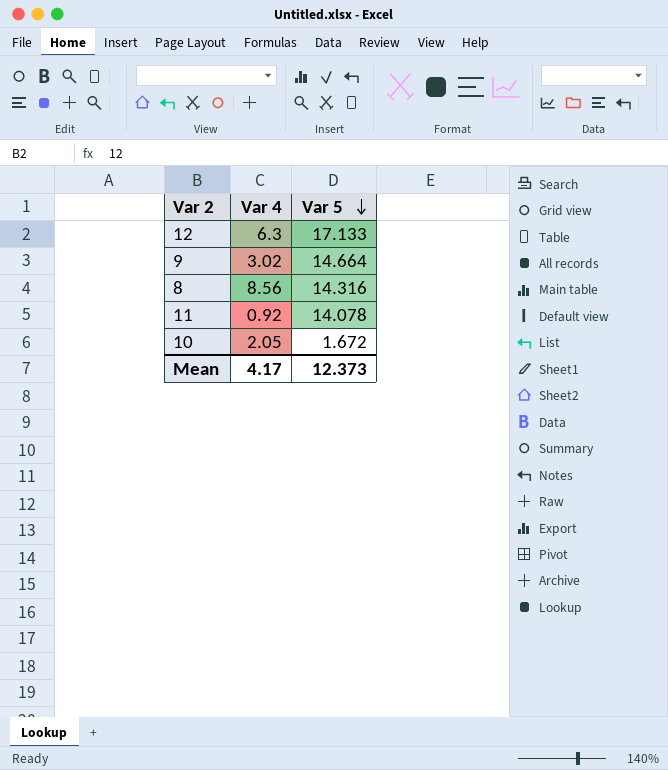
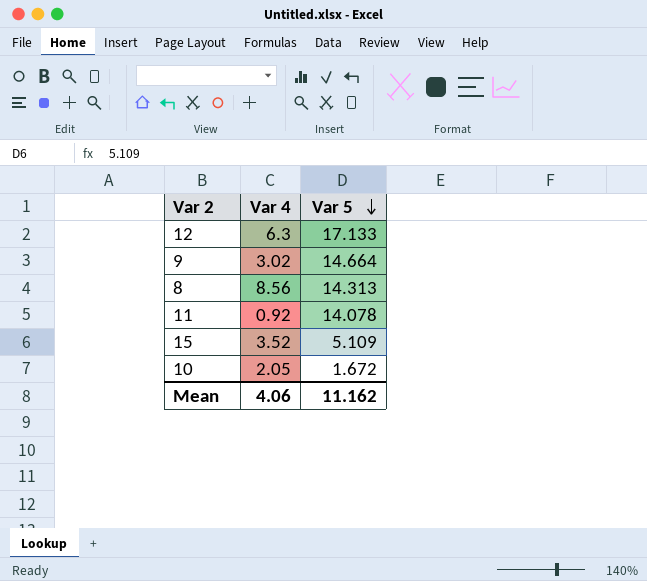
8 | Var 5: 14.316 -> 14.313
row 15: none -> 3.52 | 5.109
Mean | Var 4: 4.17 -> 4.06
Mean | Var 5: 12.373 -> 11.162

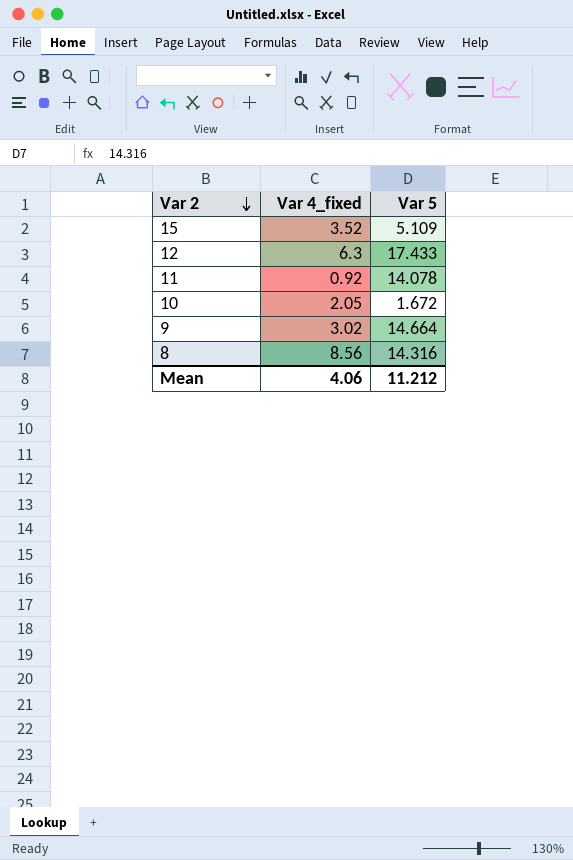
row order: Var 5 descending -> Var 2 descending
column name: Var 4 -> Var 4_fixed
12 | Var 5: 17.133 -> 17.433
8 | Var 5: 14.313 -> 14.316
Mean | Var 5: 11.162 -> 11.212

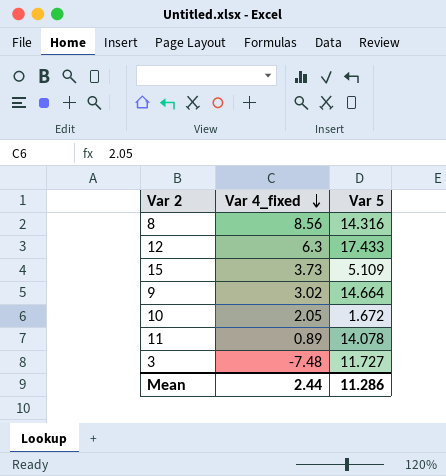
row order: Var 2 descending -> Var 4_fixed descending
15 | Var 4_fixed: 3.52 -> 3.73
11 | Var 4_fixed: 0.92 -> 0.89
row 3: none -> -7.48 | 11.727
Mean | Var 4_fixed: 4.06 -> 2.44
Mean | Var 5: 11.212 -> 11.286

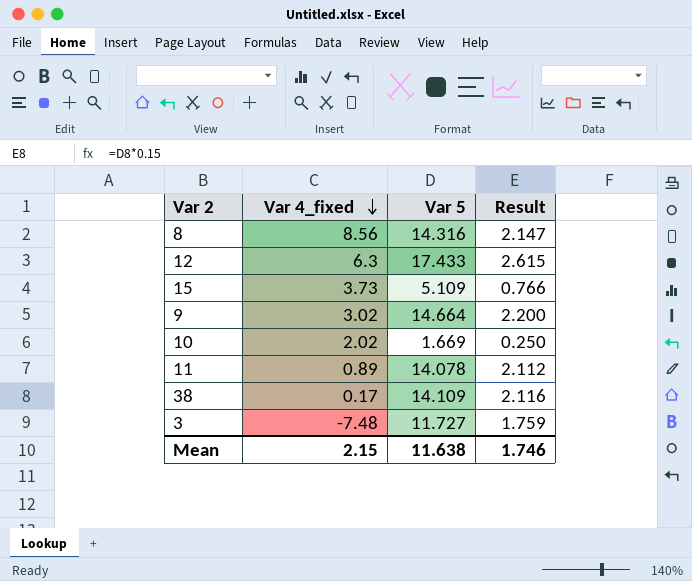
column Result | formula: none -> [Var 5] * 0.15
10 | Var 4_fixed: 2.05 -> 2.02
10 | Var 5: 1.672 -> 1.669
row 38: none -> 0.17 | 14.109 | 2.116
Mean | Var 4_fixed: 2.44 -> 2.15
Mean | Var 5: 11.286 -> 11.638

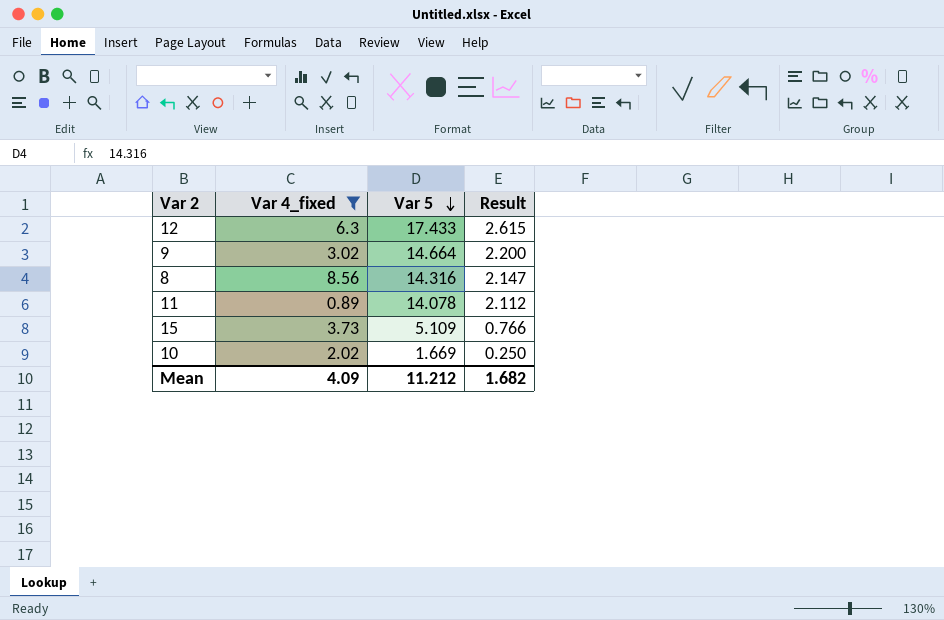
filter: none -> Var 4_fixed >= 0.89
row order: Var 4_fixed descending -> Var 5 descending
Mean | Var 4_fixed: 2.15 -> 4.09
Mean | Var 5: 11.638 -> 11.212
Mean | Result: 1.746 -> 1.682

